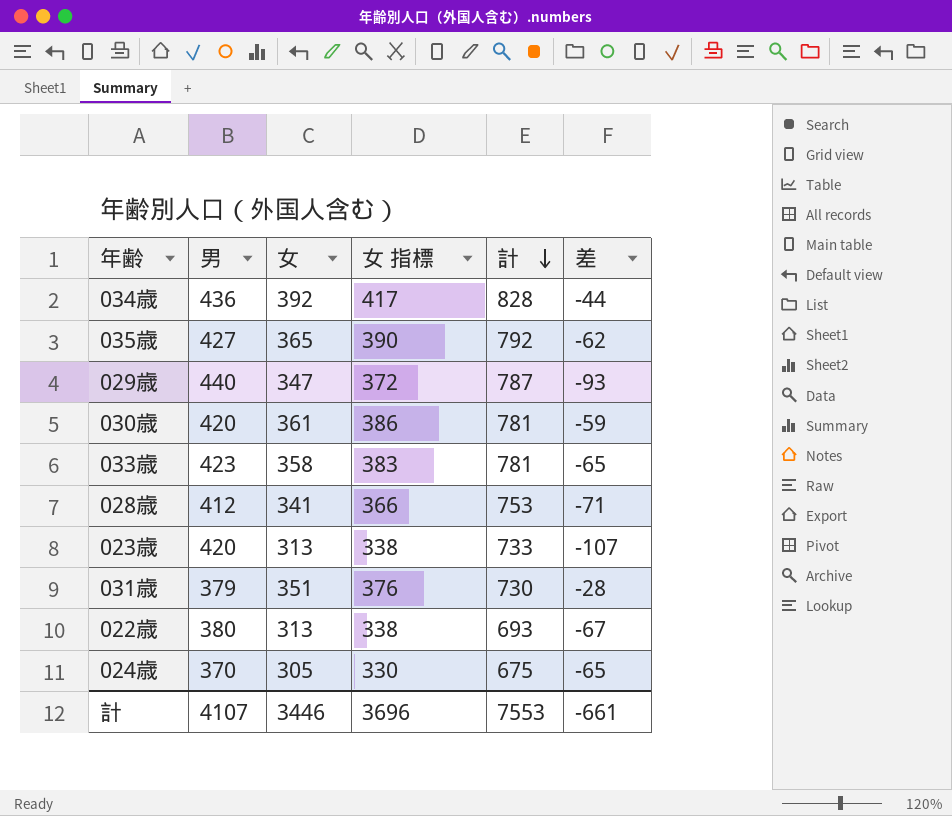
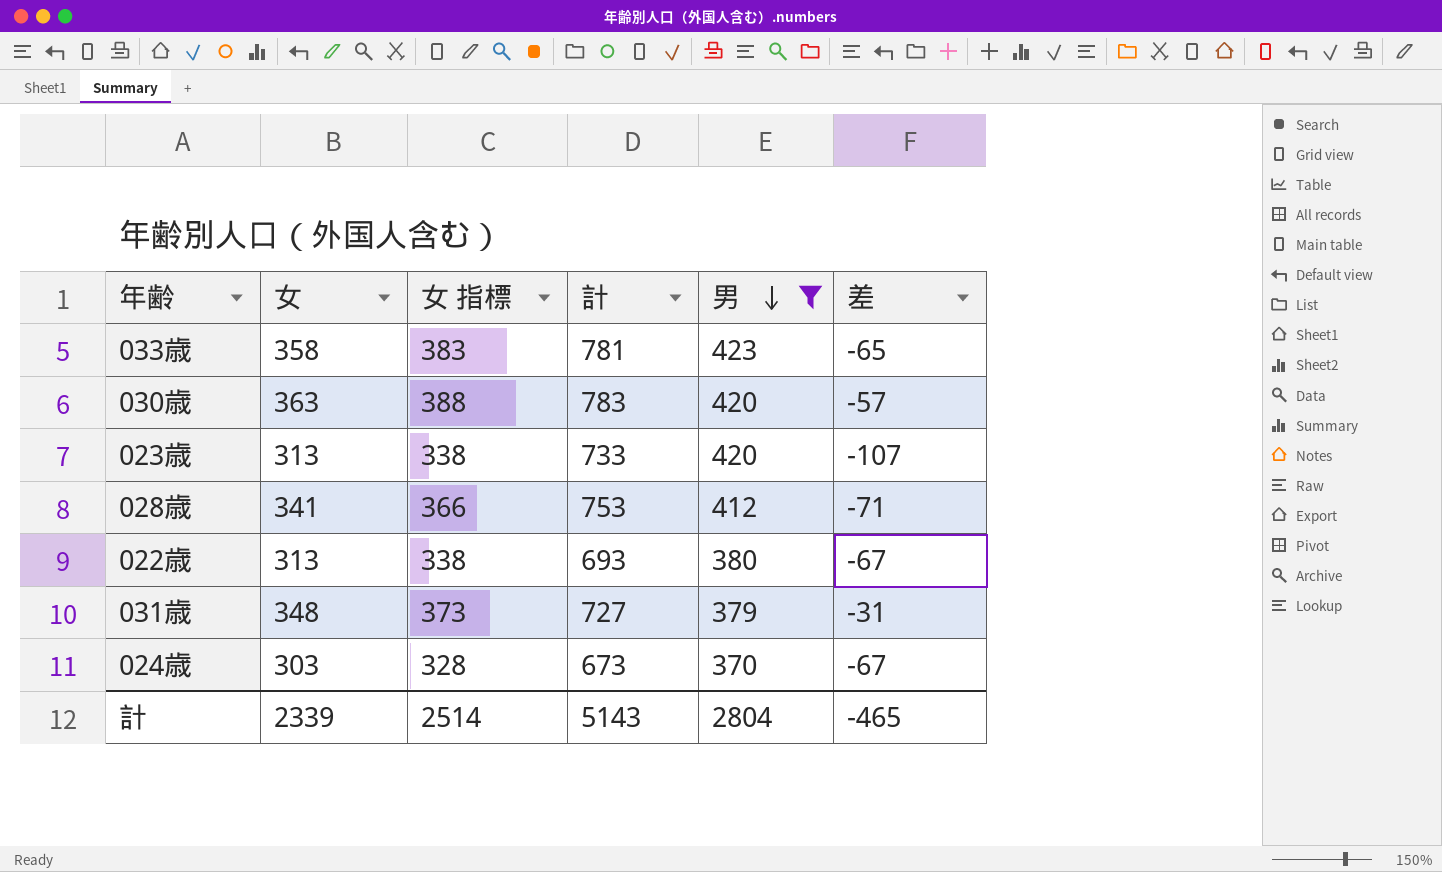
filter: none -> 男 <= 423
row order: 計 descending -> 男 descending
column 男 | position: 2 -> 5
030歳 | 女: 361 -> 363
030歳 | 女 指標: 386 -> 388
030歳 | 計: 781 -> 783
030歳 | 差: -59 -> -57
031歳 | 女: 351 -> 348
031歳 | 女 指標: 376 -> 373
031歳 | 計: 730 -> 727
031歳 | 差: -28 -> -31
024歳 | 女: 305 -> 303
024歳 | 女 指標: 330 -> 328
024歳 | 計: 675 -> 673
024歳 | 差: -65 -> -67
計 | 女: 3446 -> 2339
計 | 女 指標: 3696 -> 2514
計 | 計: 7553 -> 5143
計 | 男: 4107 -> 2804
計 | 差: -661 -> -465

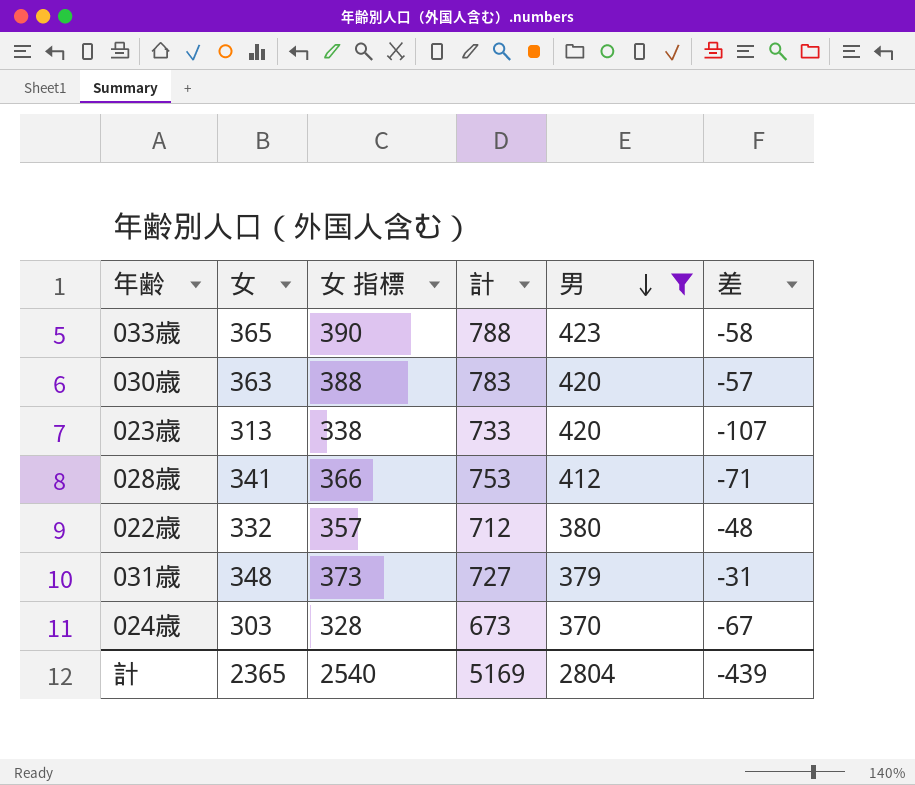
033歳 | 女: 358 -> 365
033歳 | 女 指標: 383 -> 390
033歳 | 計: 781 -> 788
033歳 | 差: -65 -> -58
022歳 | 女: 313 -> 332
022歳 | 女 指標: 338 -> 357
022歳 | 計: 693 -> 712
022歳 | 差: -67 -> -48
計 | 女: 2339 -> 2365
計 | 女 指標: 2514 -> 2540
計 | 計: 5143 -> 5169
計 | 差: -465 -> -439

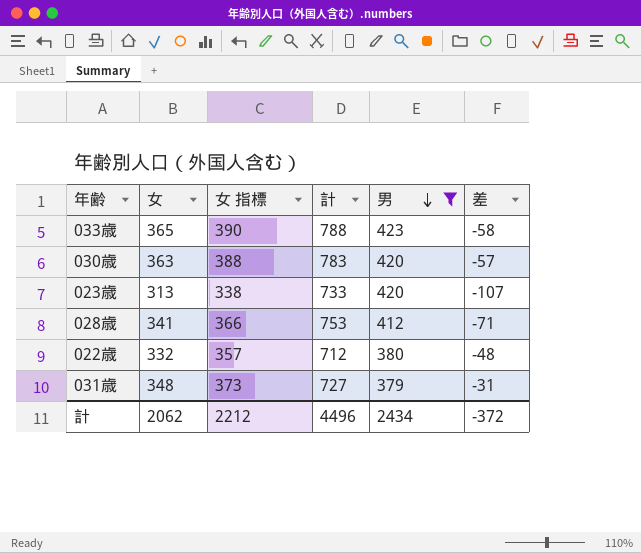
row 024歳: 303 | 328 | 673 | 370 | -67 -> none
計 | 女: 2365 -> 2062
計 | 女 指標: 2540 -> 2212
計 | 計: 5169 -> 4496
計 | 男: 2804 -> 2434
計 | 差: -439 -> -372

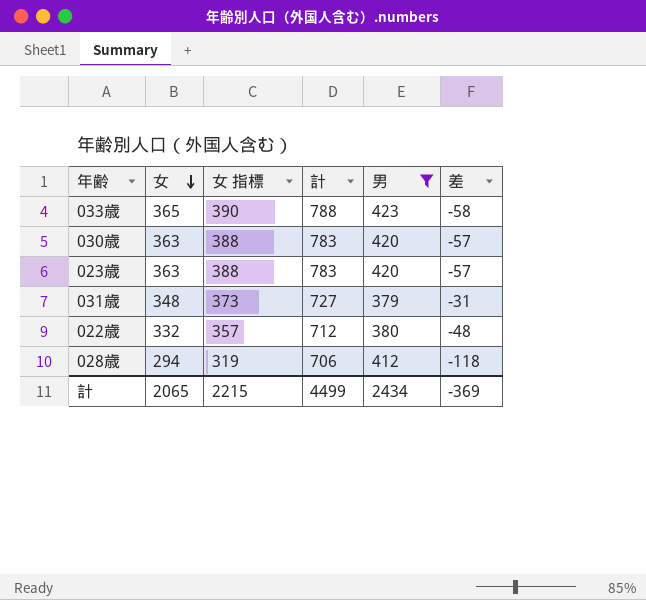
row order: 男 descending -> 女 descending
023歳 | 女: 313 -> 363
023歳 | 女 指標: 338 -> 388
023歳 | 計: 733 -> 783
023歳 | 差: -107 -> -57
028歳 | 女: 341 -> 294
028歳 | 女 指標: 366 -> 319
028歳 | 計: 753 -> 706
028歳 | 差: -71 -> -118
計 | 女: 2062 -> 2065
計 | 女 指標: 2212 -> 2215
計 | 計: 4496 -> 4499
計 | 差: -372 -> -369

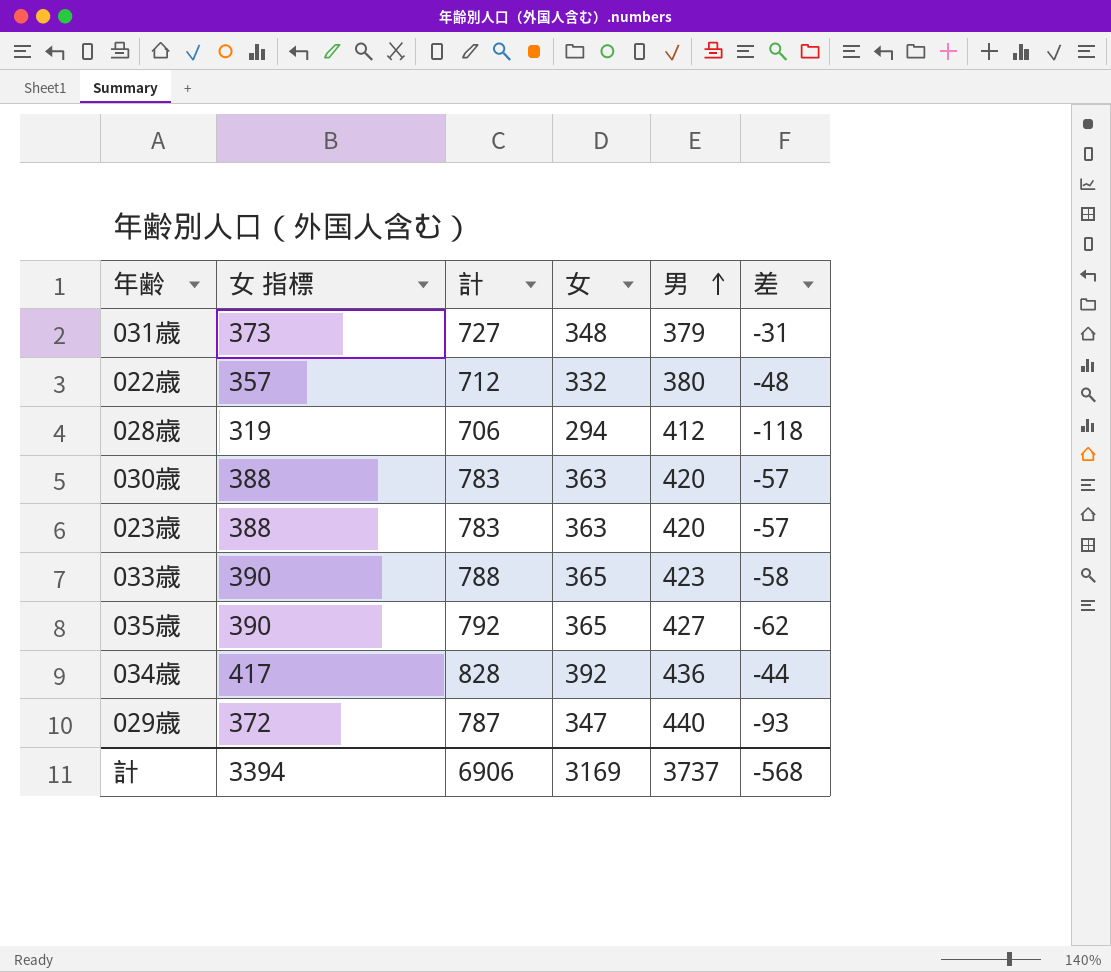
filter: 男 <= 423 -> none
row order: 女 descending -> 男 ascending
column 女 | position: 2 -> 4
計 | 女 指標: 2215 -> 3394
計 | 計: 4499 -> 6906
計 | 女: 2065 -> 3169
計 | 男: 2434 -> 3737
計 | 差: -369 -> -568

